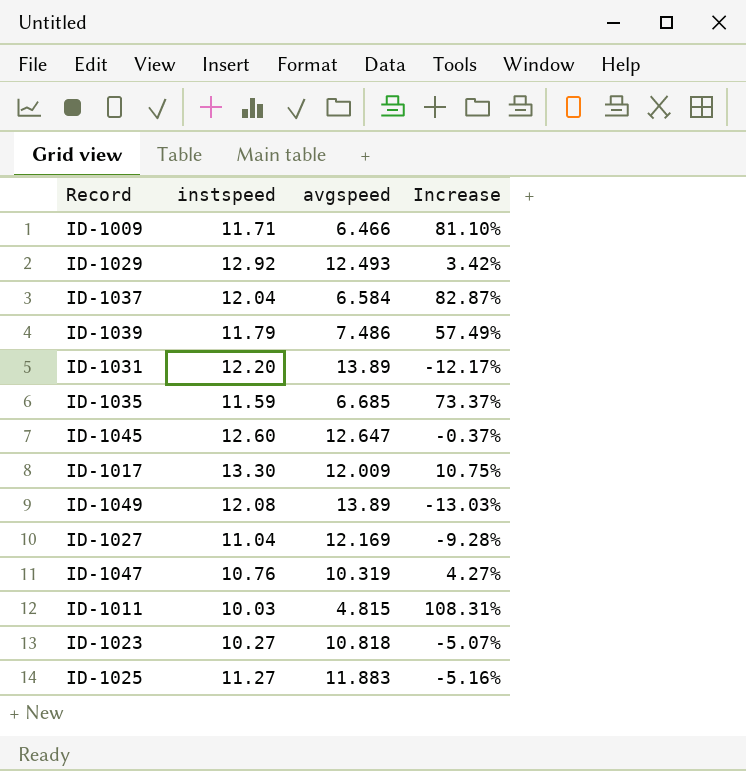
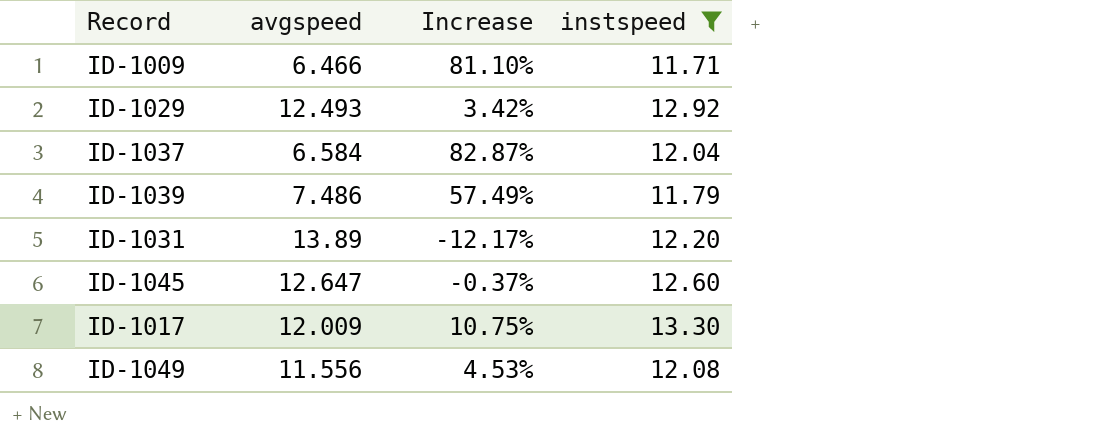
filter: none -> instspeed >= 11.71
column instspeed | position: 2 -> 4
ID-1049 | avgspeed: 13.89 -> 11.556
ID-1049 | Increase: -13.03% -> 4.53%

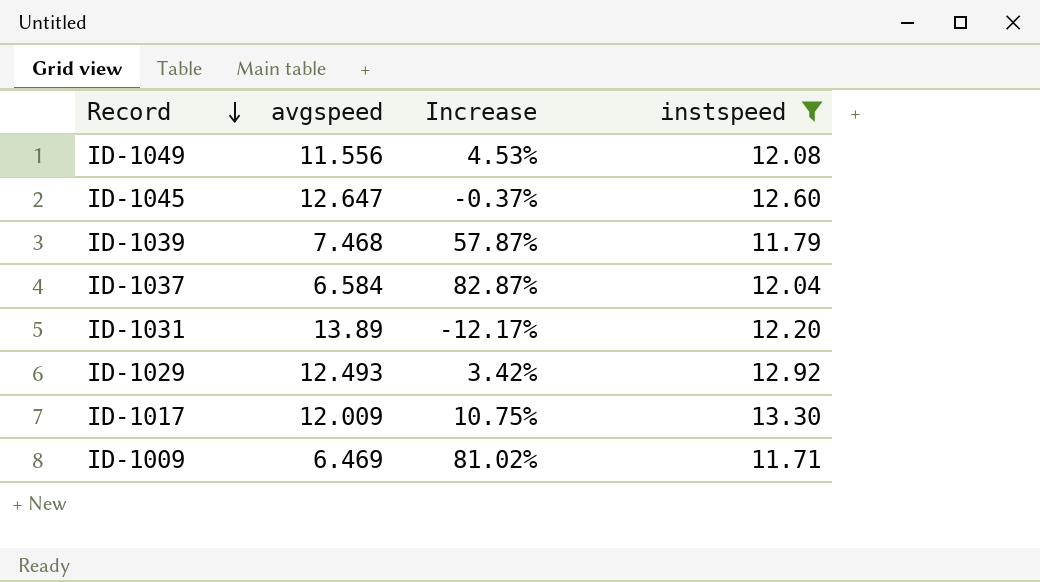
row order: none -> Record descending
ID-1039 | avgspeed: 7.486 -> 7.468
ID-1039 | Increase: 57.49% -> 57.87%
ID-1009 | avgspeed: 6.466 -> 6.469
ID-1009 | Increase: 81.10% -> 81.02%

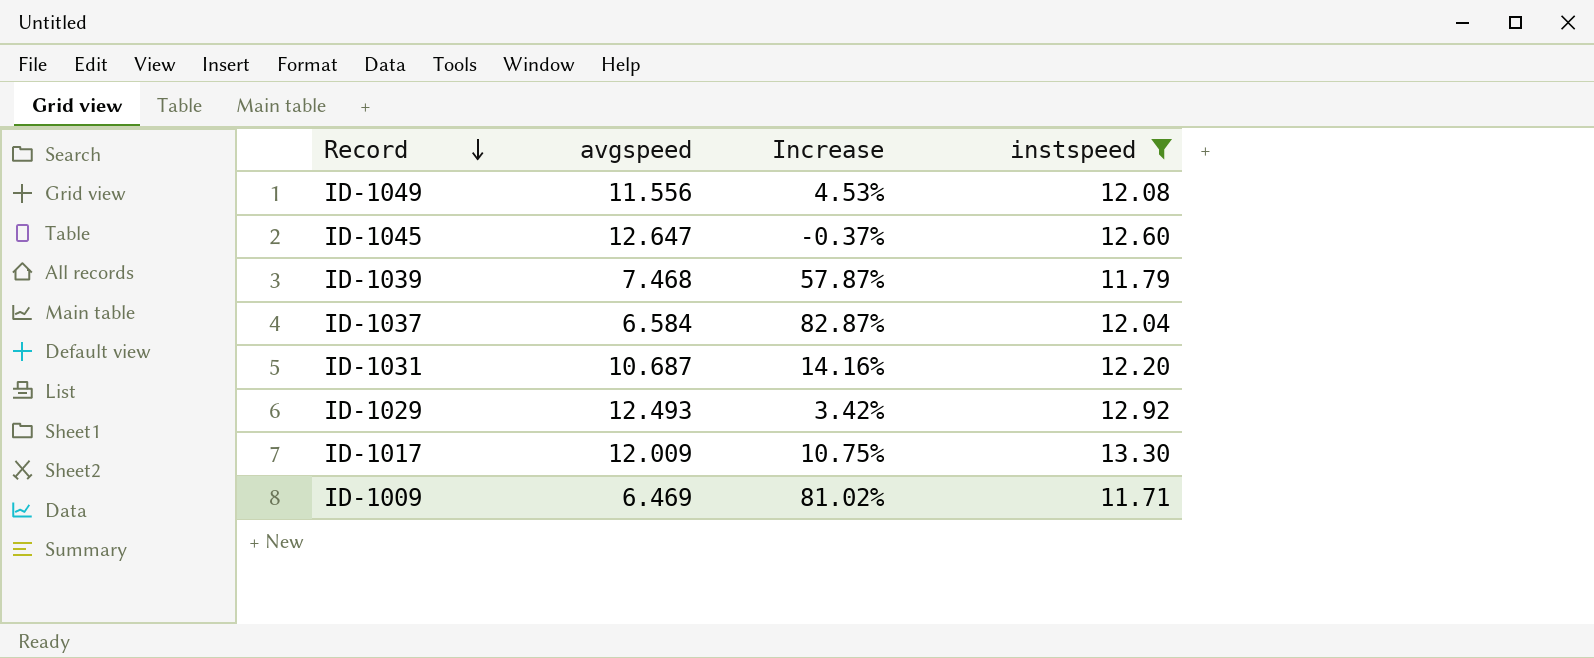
ID-1031 | avgspeed: 13.89 -> 10.687
ID-1031 | Increase: -12.17% -> 14.16%

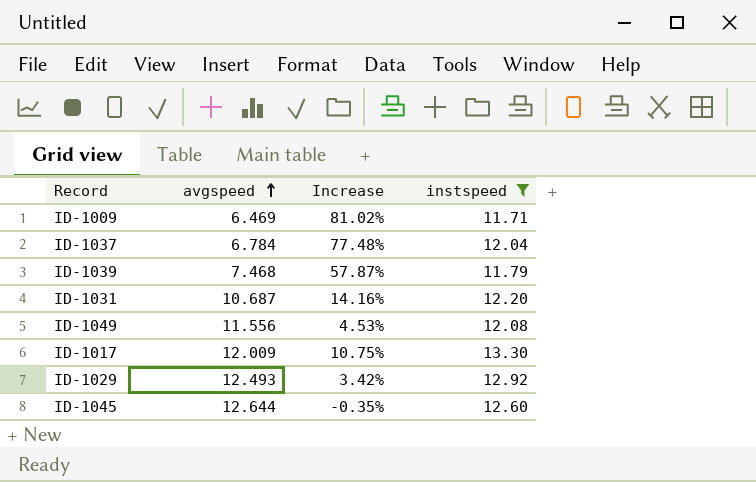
row order: Record descending -> avgspeed ascending
ID-1037 | avgspeed: 6.584 -> 6.784
ID-1037 | Increase: 82.87% -> 77.48%
ID-1045 | avgspeed: 12.647 -> 12.644
ID-1045 | Increase: -0.37% -> -0.35%

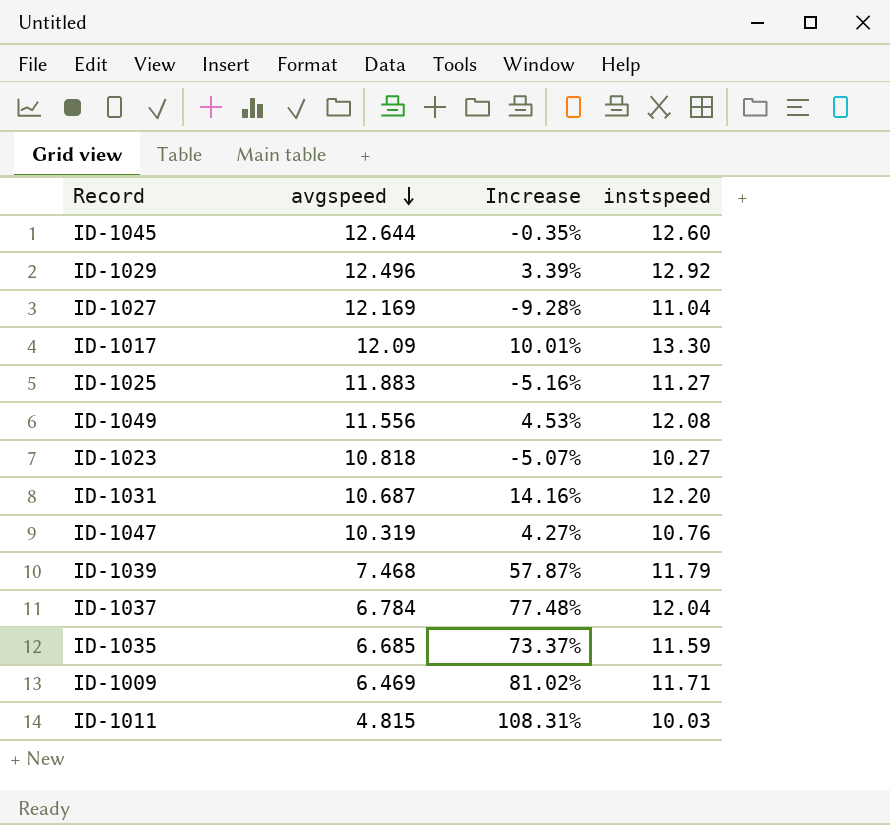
filter: instspeed >= 11.71 -> none
row order: avgspeed ascending -> avgspeed descending
ID-1029 | avgspeed: 12.493 -> 12.496
ID-1029 | Increase: 3.42% -> 3.39%
ID-1017 | avgspeed: 12.009 -> 12.09
ID-1017 | Increase: 10.75% -> 10.01%

